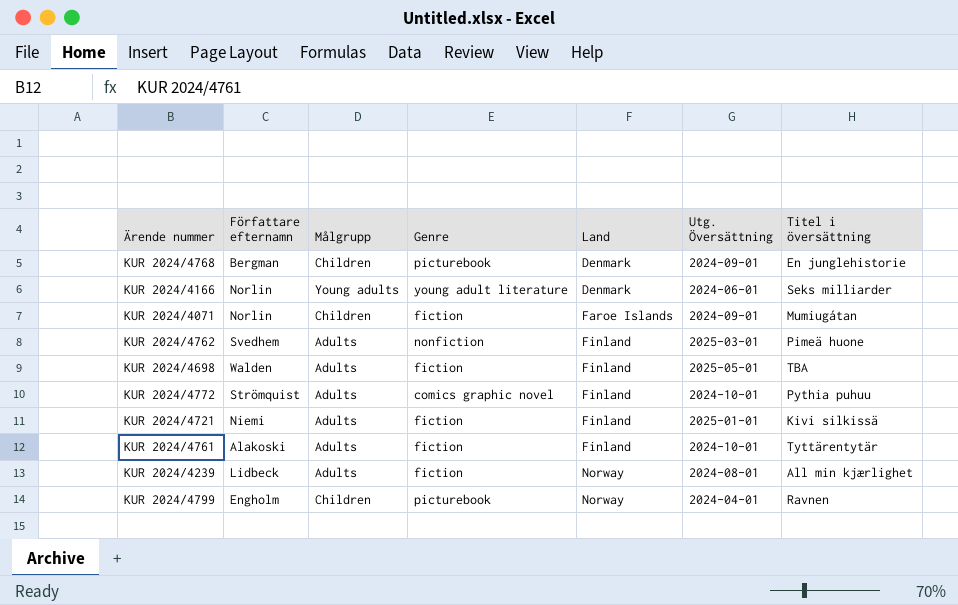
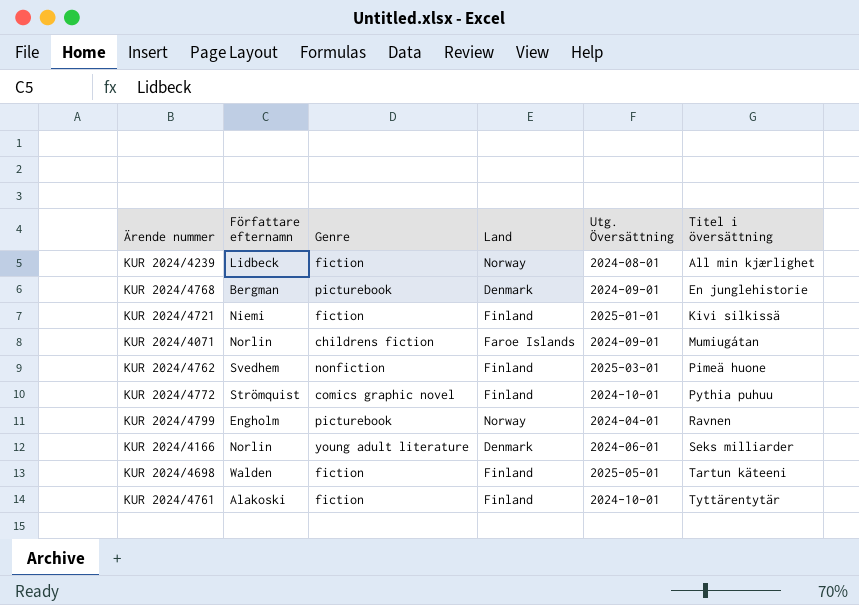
row order: Land ascending -> Titel i översättning ascending
column Målgrupp | position: 3 -> none
KUR 2024/4071 | Genre: fiction -> childrens fiction
KUR 2024/4698 | Titel i översättning: TBA -> Tartun käteeni

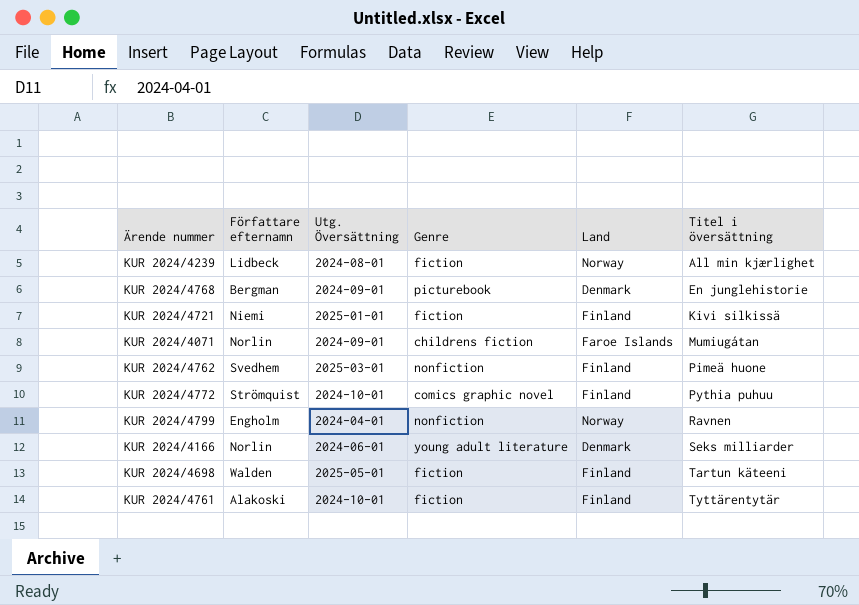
column Utg. Översättning | position: 5 -> 3
KUR 2024/4799 | Genre: picturebook -> nonfiction

